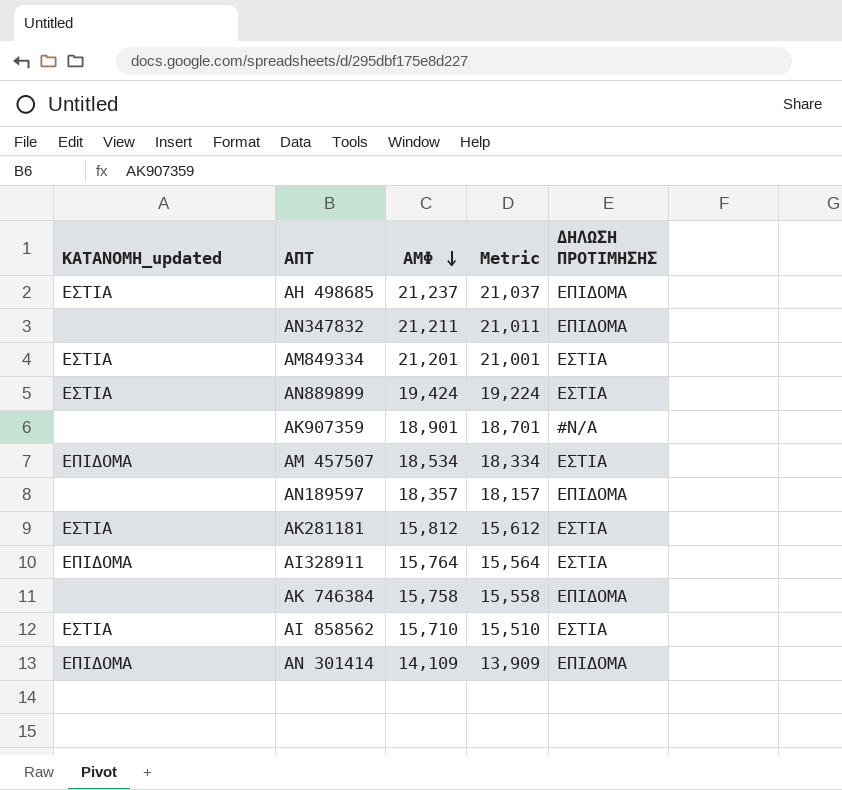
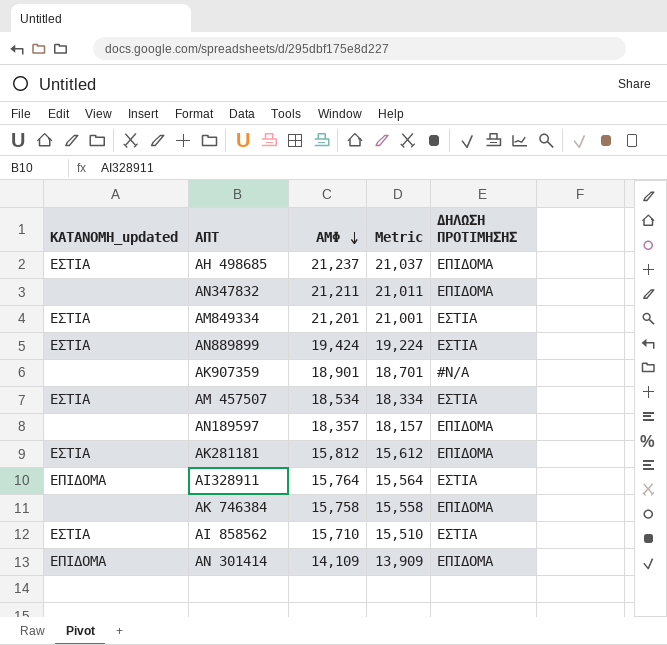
ΑΜ 457507 | ΚΑΤΑΝΟΜΗ_updated: ΕΠΙΔΟΜΑ -> ΕΣΤΙΑ
ΑΚ281181 | ΔΗΛΩΣΗ ΠΡΟΤΙΜΗΣΗΣ: ΕΣΤΙΑ -> ΕΠΙΔΟΜΑ

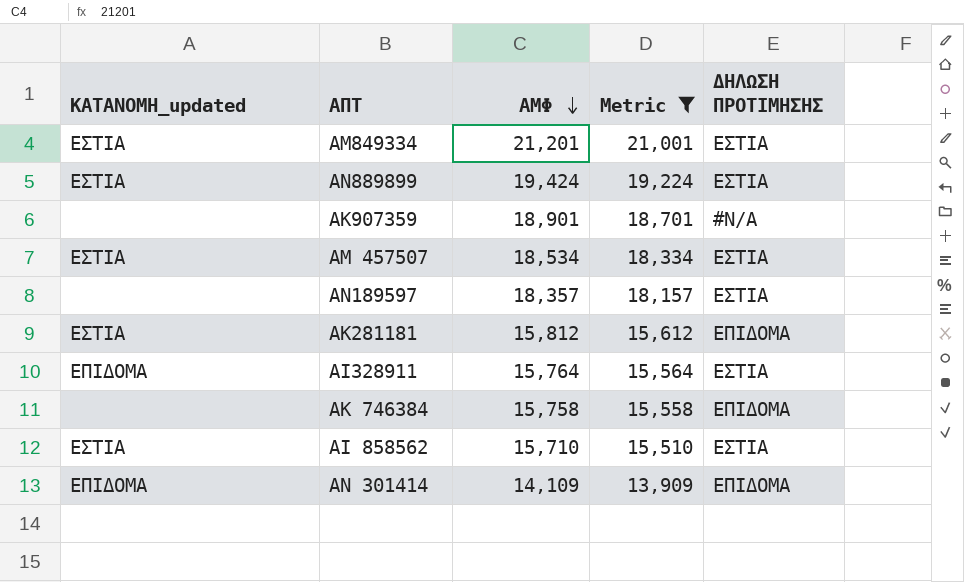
filter: none -> Metric <= 21,001
ΑΝ189597 | ΔΗΛΩΣΗ ΠΡΟΤΙΜΗΣΗΣ: ΕΠΙΔΟΜΑ -> ΕΣΤΙΑ

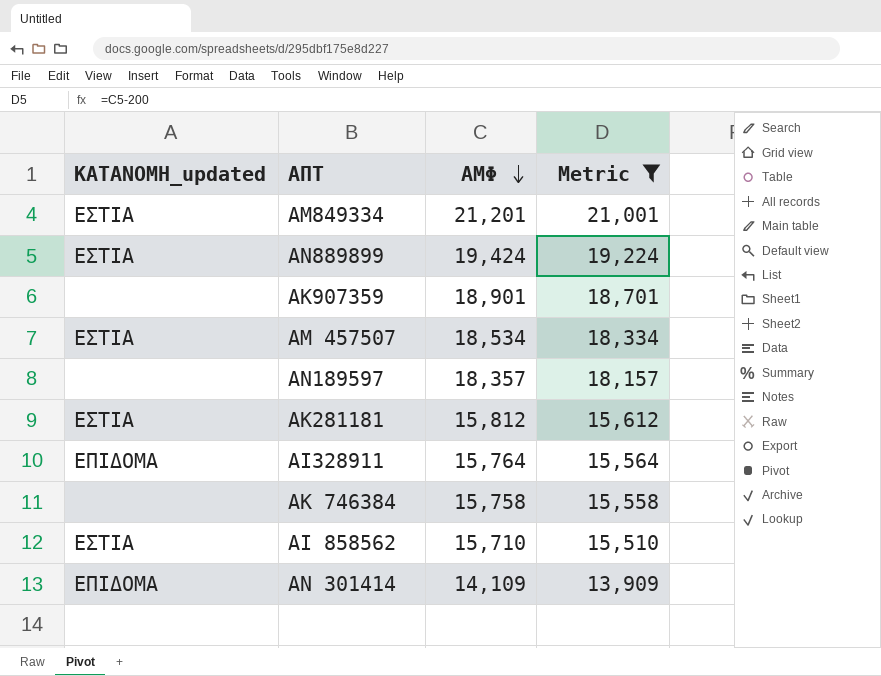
column ΔΗΛΩΣΗ ΠΡΟΤΙΜΗΣΗΣ | position: 5 -> none

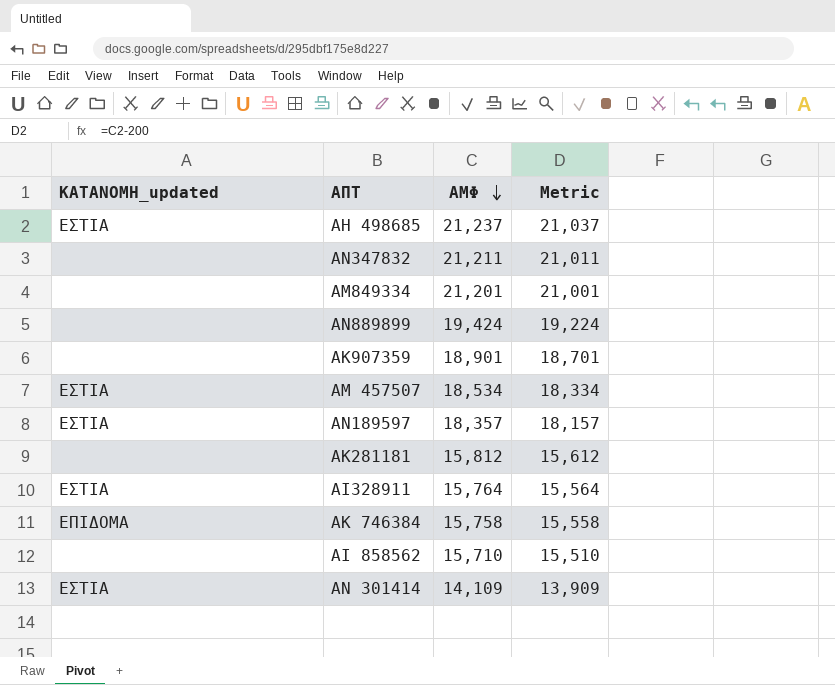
filter: Metric <= 21,001 -> none
ΑΜ849334 | ΚΑΤΑΝΟΜΗ_updated: ΕΣΤΙΑ -> none
ΑΝ889899 | ΚΑΤΑΝΟΜΗ_updated: ΕΣΤΙΑ -> none
ΑΝ189597 | ΚΑΤΑΝΟΜΗ_updated: none -> ΕΣΤΙΑ
ΑΚ281181 | ΚΑΤΑΝΟΜΗ_updated: ΕΣΤΙΑ -> none
ΑΙ328911 | ΚΑΤΑΝΟΜΗ_updated: ΕΠΙΔΟΜΑ -> ΕΣΤΙΑ
ΑΚ 746384 | ΚΑΤΑΝΟΜΗ_updated: none -> ΕΠΙΔΟΜΑ
ΑΙ 858562 | ΚΑΤΑΝΟΜΗ_updated: ΕΣΤΙΑ -> none
ΑΝ 301414 | ΚΑΤΑΝΟΜΗ_updated: ΕΠΙΔΟΜΑ -> ΕΣΤΙΑ

